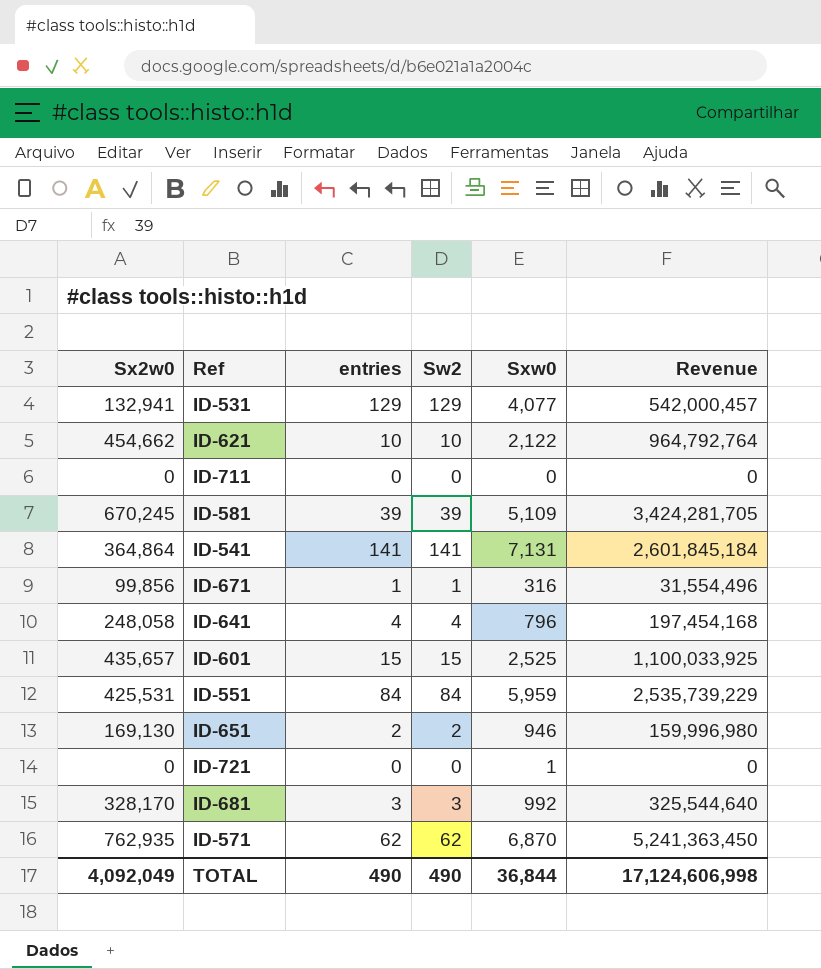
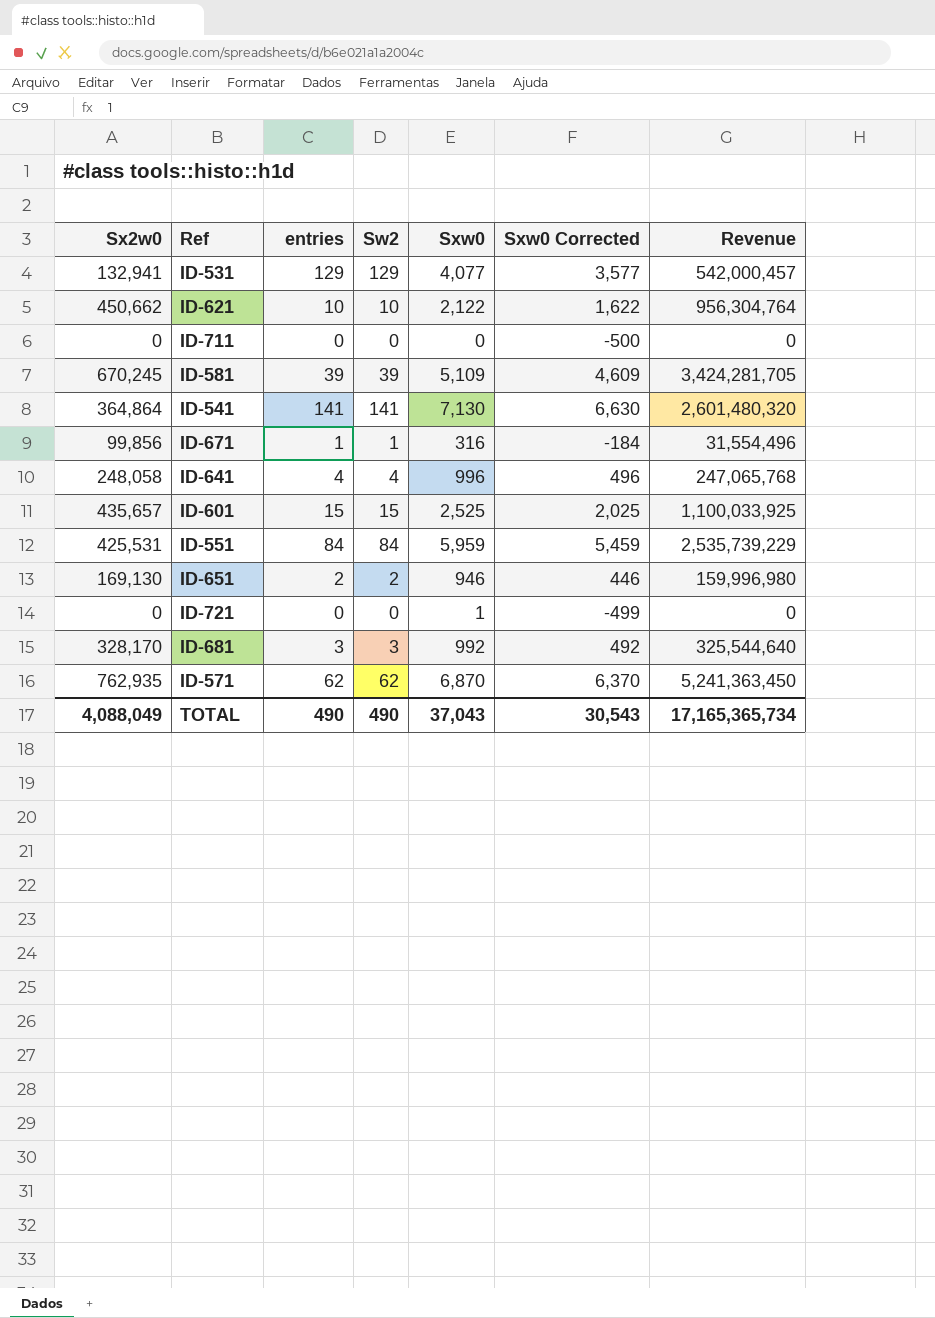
column Sxw0 Corrected | formula: none -> [Sxw0] - 500
ID-621 | Sx2w0: 454,662 -> 450,662
ID-621 | Revenue: 964,792,764 -> 956,304,764
ID-541 | Sxw0: 7,131 -> 7,130
ID-541 | Revenue: 2,601,845,184 -> 2,601,480,320
ID-641 | Sxw0: 796 -> 996
ID-641 | Revenue: 197,454,168 -> 247,065,768
TOTAL | Sx2w0: 4,092,049 -> 4,088,049
TOTAL | Sxw0: 36,844 -> 37,043
TOTAL | Revenue: 17,124,606,998 -> 17,165,365,734

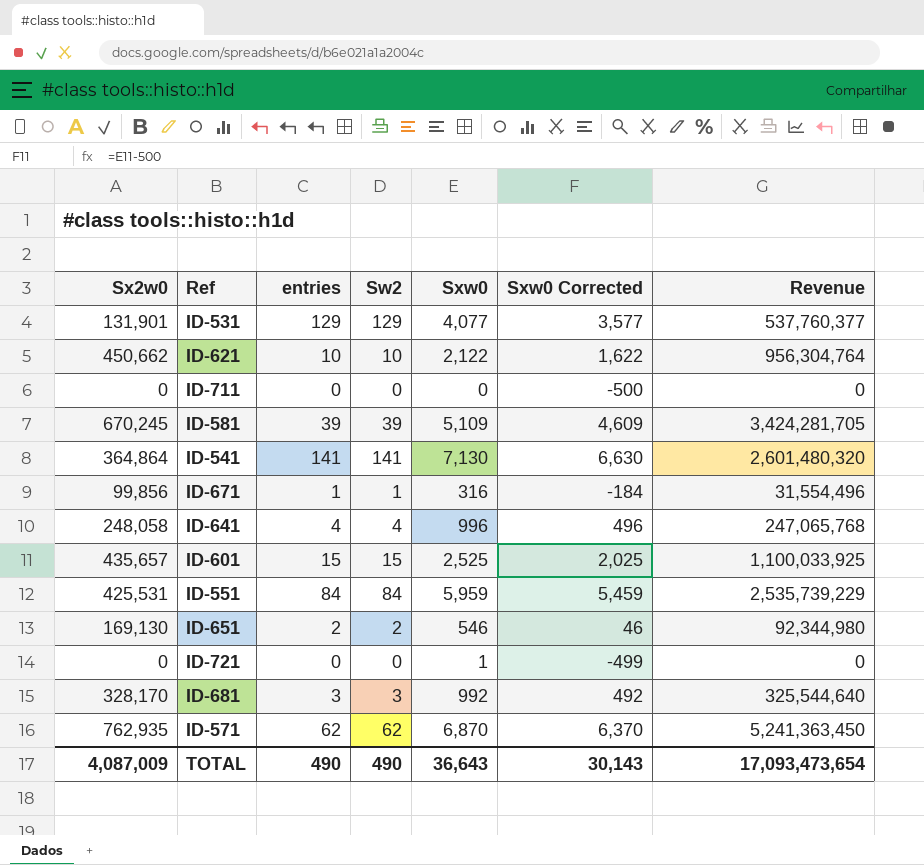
ID-531 | Sx2w0: 132,941 -> 131,901
ID-531 | Revenue: 542,000,457 -> 537,760,377
ID-651 | Sxw0: 946 -> 546
ID-651 | Sxw0 Corrected: 446 -> 46
ID-651 | Revenue: 159,996,980 -> 92,344,980
TOTAL | Sx2w0: 4,088,049 -> 4,087,009
TOTAL | Sxw0: 37,043 -> 36,643
TOTAL | Sxw0 Corrected: 30,543 -> 30,143
TOTAL | Revenue: 17,165,365,734 -> 17,093,473,654

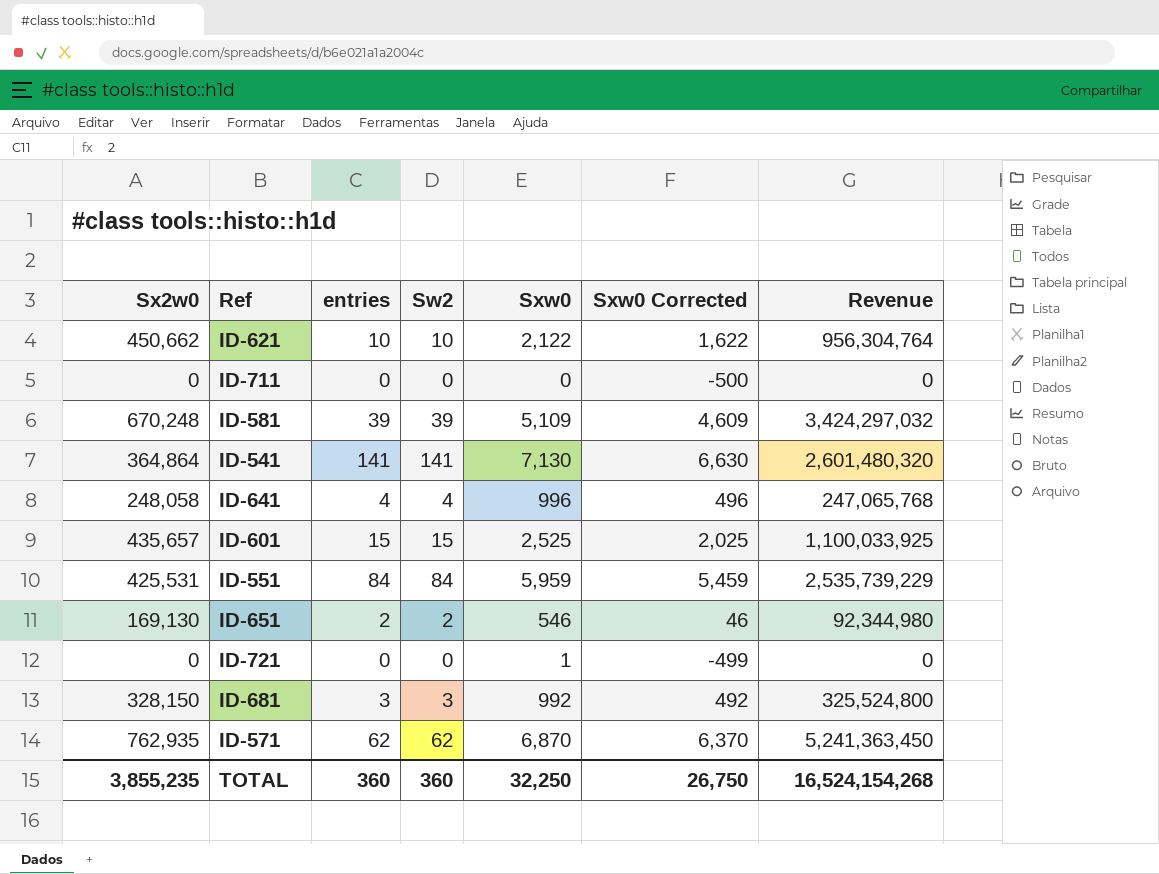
row ID-531: 131,901 | 129 | 129 | 4,077 | 3,577 | 537,760,377 -> none
row ID-671: 99,856 | 1 | 1 | 316 | -184 | 31,554,496 -> none
ID-581 | Sx2w0: 670,245 -> 670,248
ID-581 | Revenue: 3,424,281,705 -> 3,424,297,032
ID-681 | Sx2w0: 328,170 -> 328,150
ID-681 | Revenue: 325,544,640 -> 325,524,800
TOTAL | Sx2w0: 4,087,009 -> 3,855,235
TOTAL | entries: 490 -> 360
TOTAL | Sw2: 490 -> 360
TOTAL | Sxw0: 36,643 -> 32,250
TOTAL | Sxw0 Corrected: 30,143 -> 26,750
TOTAL | Revenue: 17,093,473,654 -> 16,524,154,268

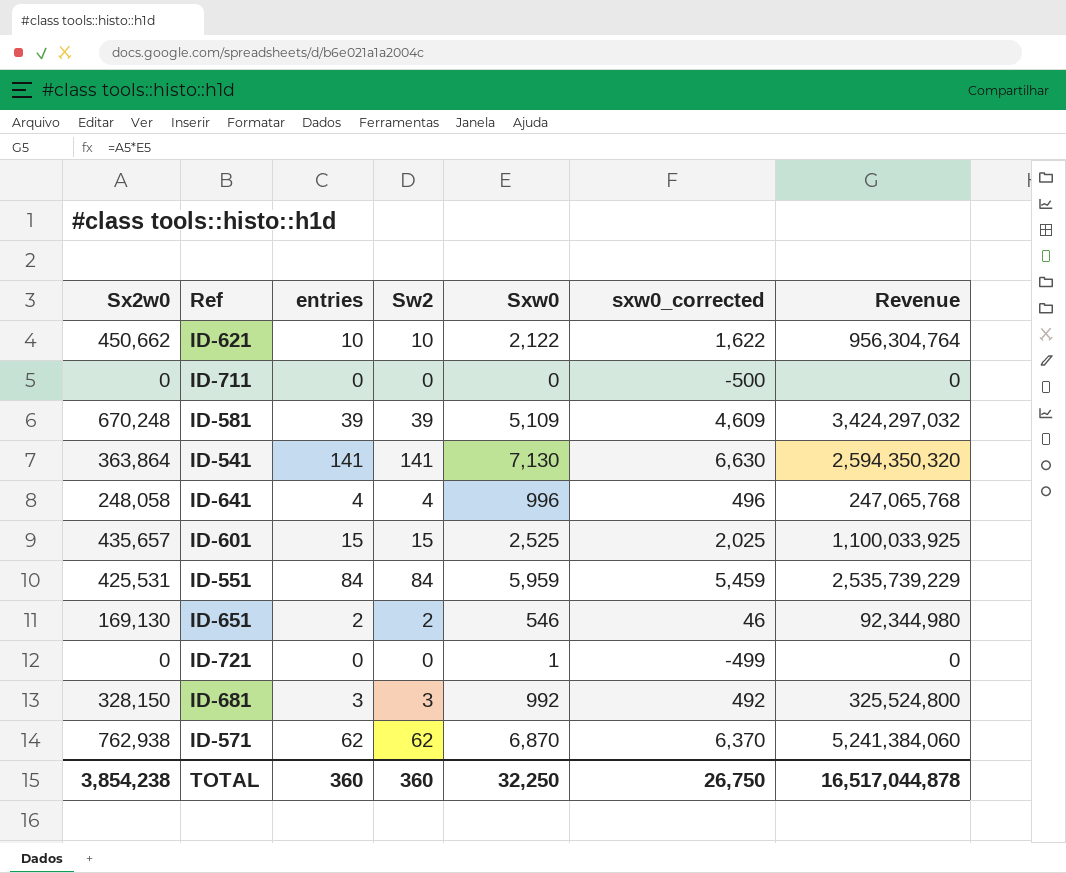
column name: Sxw0 Corrected -> sxw0_corrected
ID-541 | Sx2w0: 364,864 -> 363,864
ID-541 | Revenue: 2,601,480,320 -> 2,594,350,320
ID-571 | Sx2w0: 762,935 -> 762,938
ID-571 | Revenue: 5,241,363,450 -> 5,241,384,060
TOTAL | Sx2w0: 3,855,235 -> 3,854,238
TOTAL | Revenue: 16,524,154,268 -> 16,517,044,878

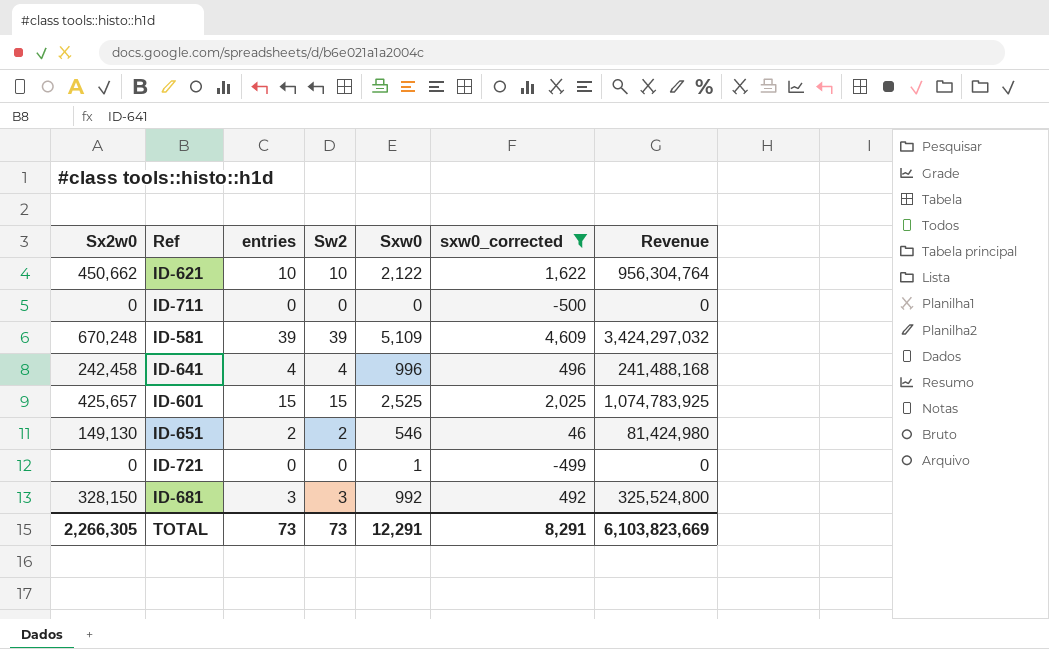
filter: none -> sxw0_corrected <= 4,609
ID-641 | Sx2w0: 248,058 -> 242,458
ID-641 | Revenue: 247,065,768 -> 241,488,168
ID-601 | Sx2w0: 435,657 -> 425,657
ID-601 | Revenue: 1,100,033,925 -> 1,074,783,925
ID-651 | Sx2w0: 169,130 -> 149,130
ID-651 | Revenue: 92,344,980 -> 81,424,980
TOTAL | Sx2w0: 3,854,238 -> 2,266,305
TOTAL | entries: 360 -> 73
TOTAL | Sw2: 360 -> 73
TOTAL | Sxw0: 32,250 -> 12,291
TOTAL | sxw0_corrected: 26,750 -> 8,291
TOTAL | Revenue: 16,517,044,878 -> 6,103,823,669

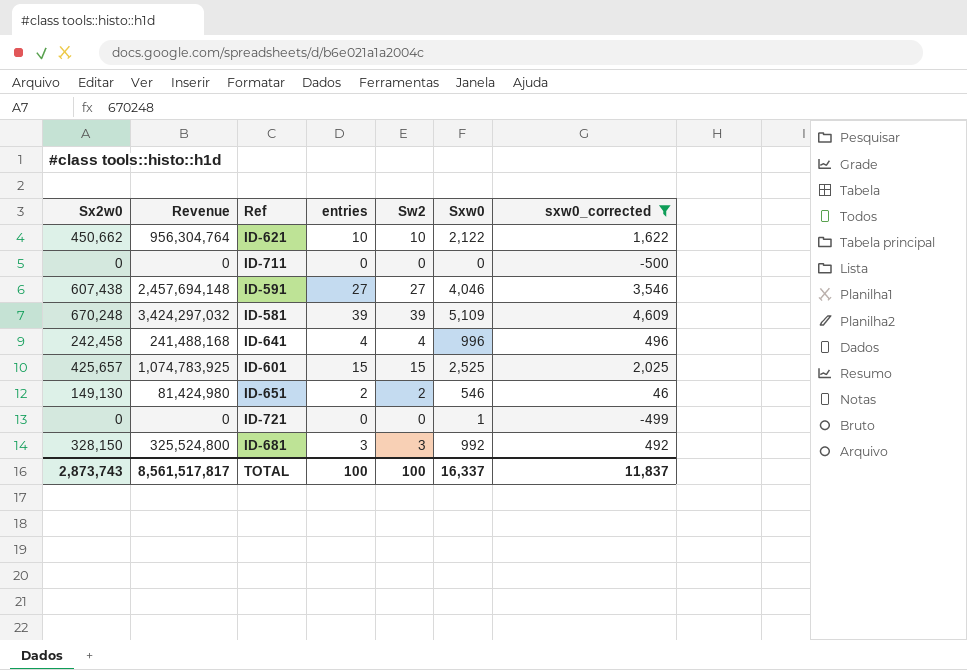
column Revenue | position: 7 -> 2
row ID-591: none -> 607,438 | 2,457,694,148 | 27 | 27 | 4,046 | 3,546
TOTAL | Sx2w0: 2,266,305 -> 2,873,743
TOTAL | Revenue: 6,103,823,669 -> 8,561,517,817
TOTAL | entries: 73 -> 100
TOTAL | Sw2: 73 -> 100
TOTAL | Sxw0: 12,291 -> 16,337
TOTAL | sxw0_corrected: 8,291 -> 11,837

